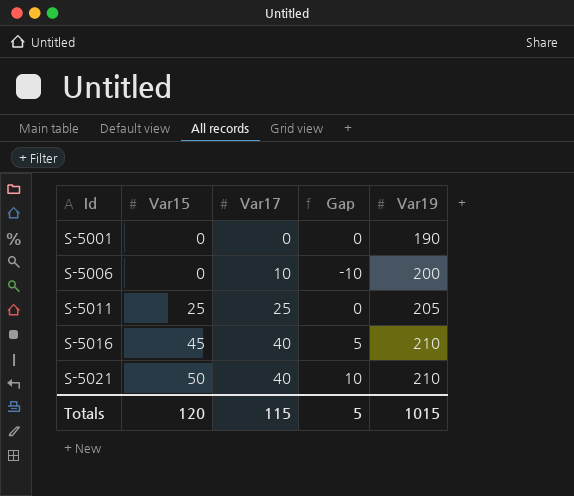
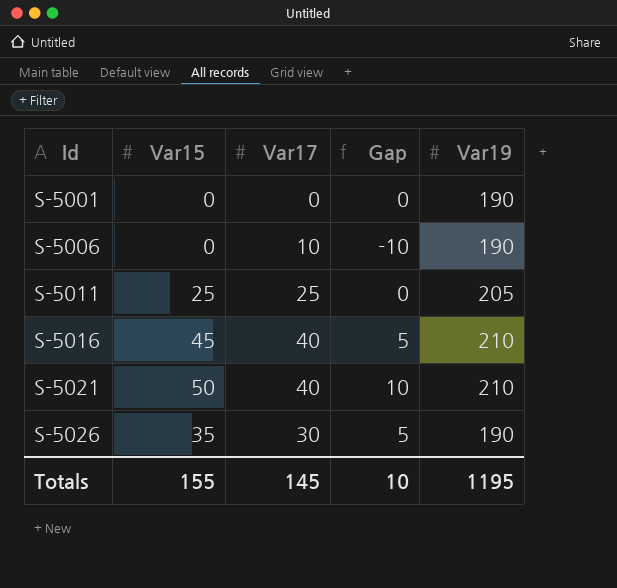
S-5006 | Var19: 200 -> 190
row S-5026: none -> 35 | 30 | 5 | 190
Totals | Var15: 120 -> 155
Totals | Var17: 115 -> 145
Totals | Gap: 5 -> 10
Totals | Var19: 1015 -> 1195

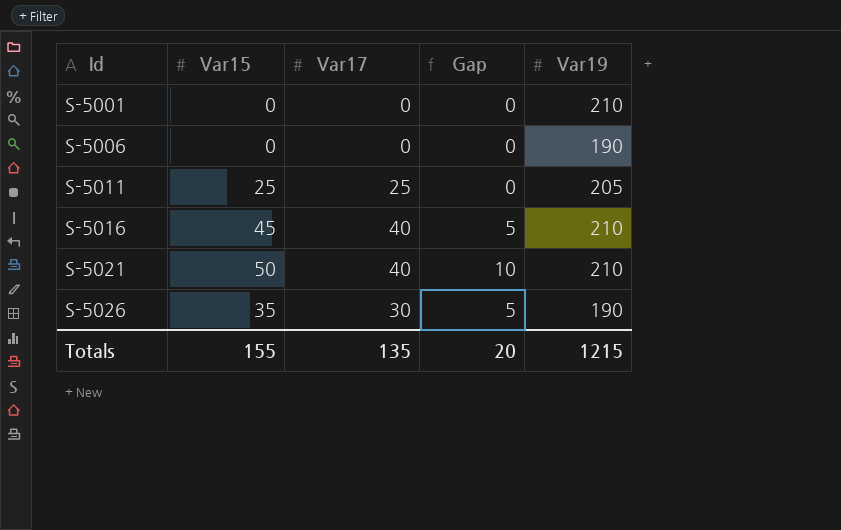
S-5001 | Var19: 190 -> 210
S-5006 | Var17: 10 -> 0
S-5006 | Gap: -10 -> 0
Totals | Var17: 145 -> 135
Totals | Gap: 10 -> 20
Totals | Var19: 1195 -> 1215

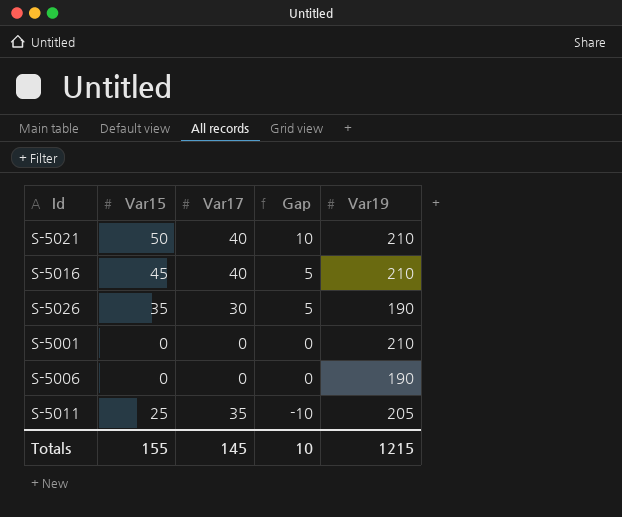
row order: Id ascending -> Gap descending
S-5011 | Var17: 25 -> 35
S-5011 | Gap: 0 -> -10
Totals | Var17: 135 -> 145
Totals | Gap: 20 -> 10

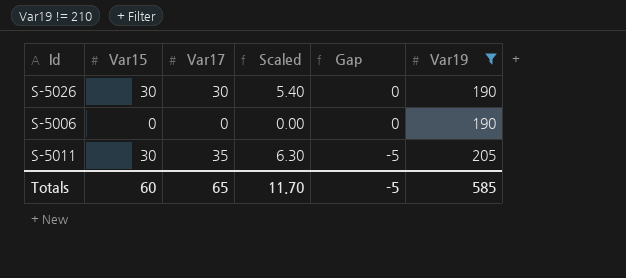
filter: none -> Var19 != 210
column Scaled | formula: none -> [Var17] * 0.18
S-5026 | Var15: 35 -> 30
S-5026 | Gap: 5 -> 0
S-5011 | Var15: 25 -> 30
S-5011 | Gap: -10 -> -5
Totals | Var15: 155 -> 60
Totals | Var17: 145 -> 65
Totals | Gap: 10 -> -5
Totals | Var19: 1215 -> 585

